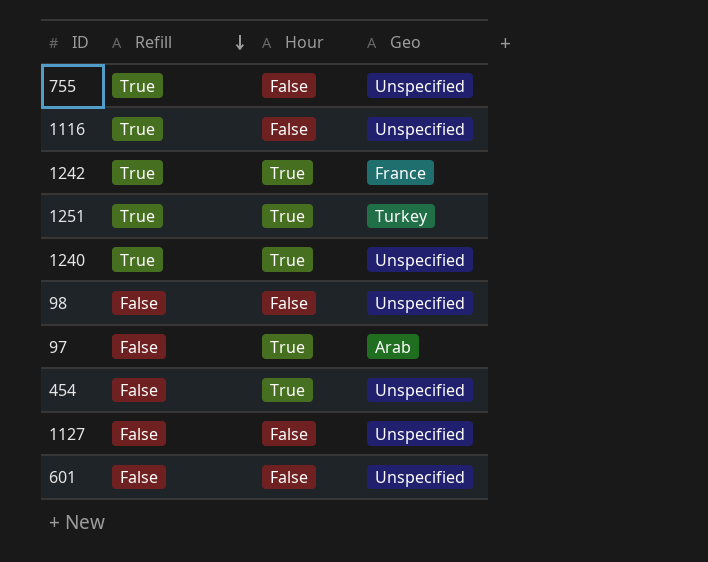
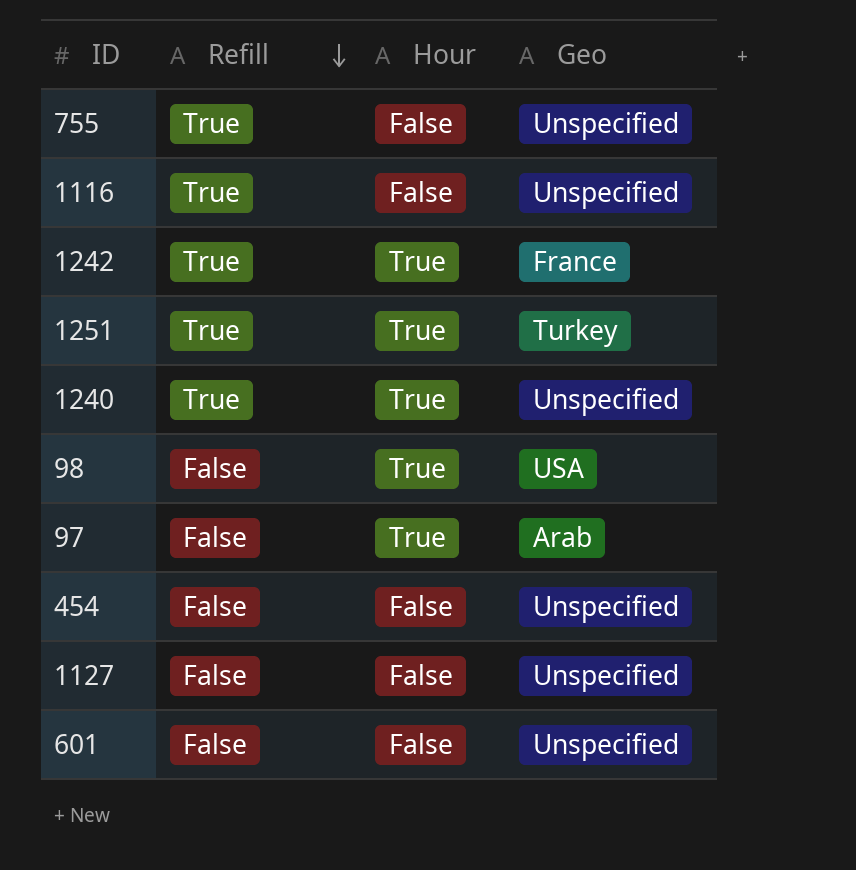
98 | Hour: False -> True
98 | Geo: Unspecified -> USA
454 | Hour: True -> False

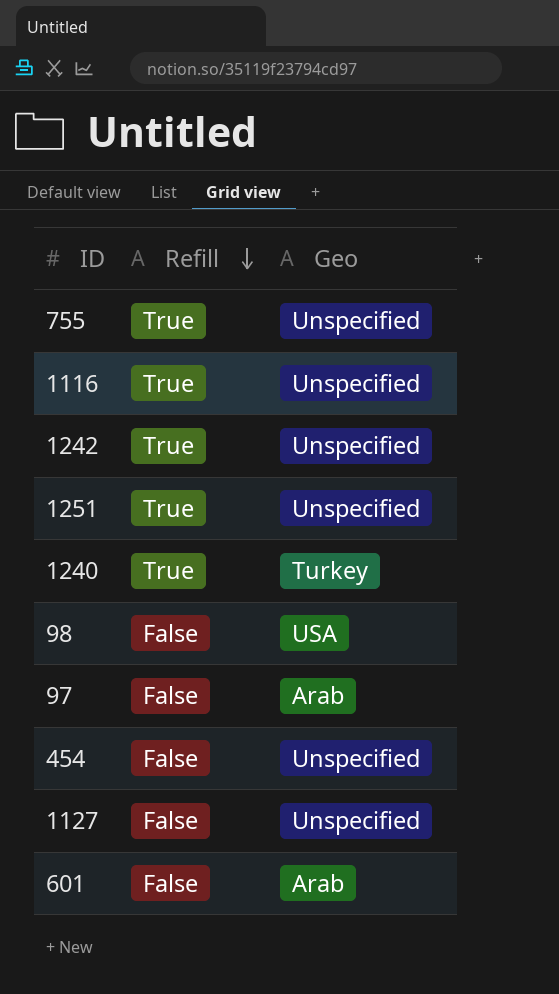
column Hour | position: 3 -> none
1242 | Geo: France -> Unspecified
1251 | Geo: Turkey -> Unspecified
1240 | Geo: Unspecified -> Turkey
601 | Geo: Unspecified -> Arab

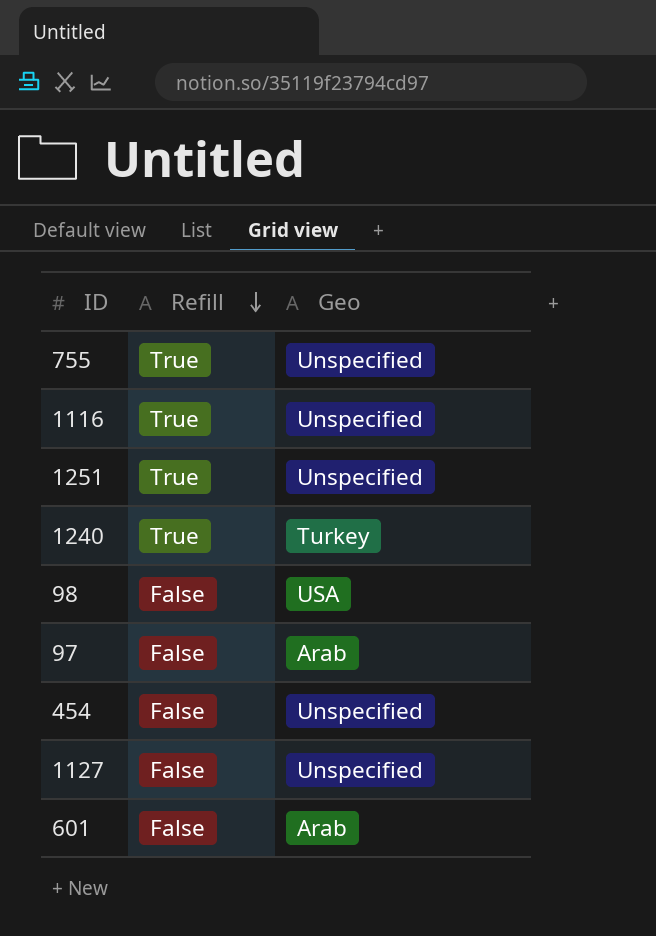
row 1242: True | Unspecified -> none

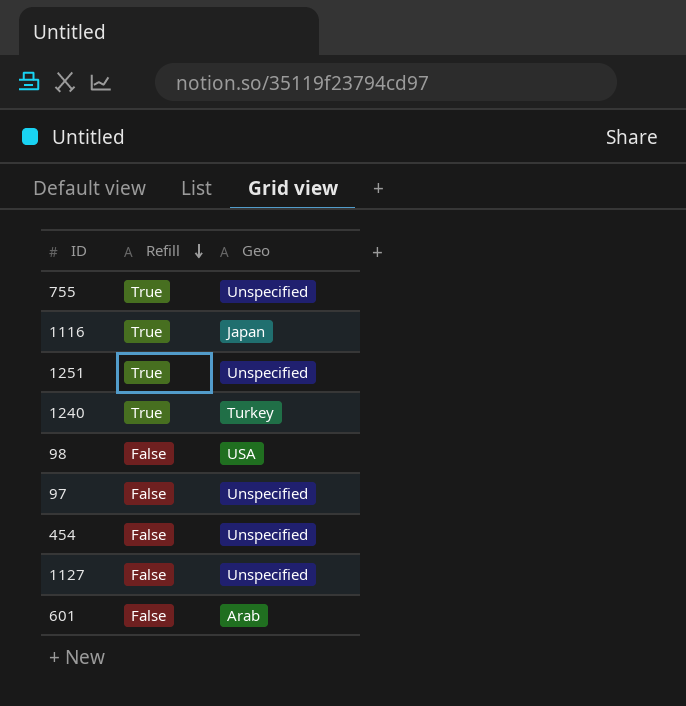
1116 | Geo: Unspecified -> Japan
97 | Geo: Arab -> Unspecified

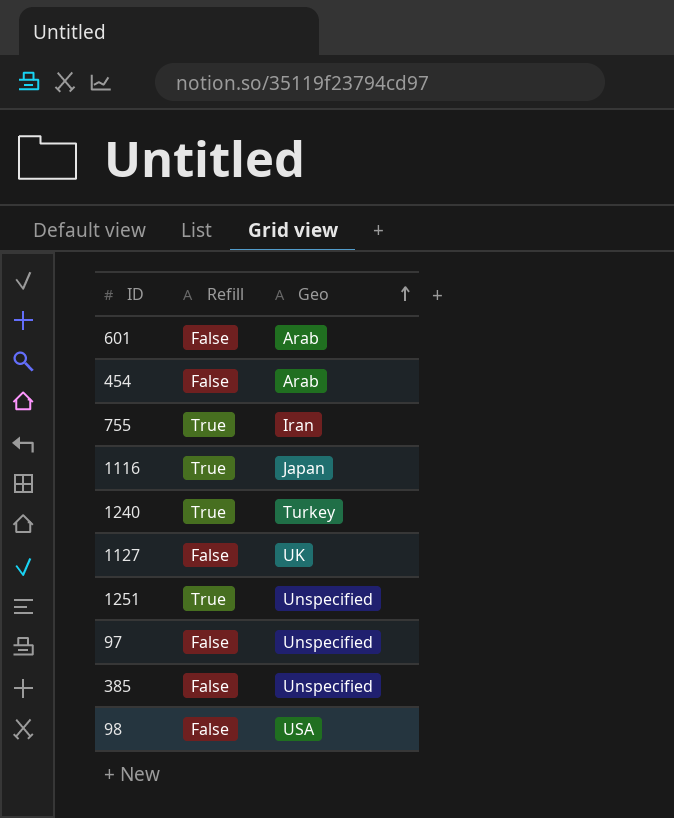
row order: Refill descending -> Geo ascending
454 | Geo: Unspecified -> Arab
755 | Geo: Unspecified -> Iran
1127 | Geo: Unspecified -> UK
row 385: none -> False | Unspecified

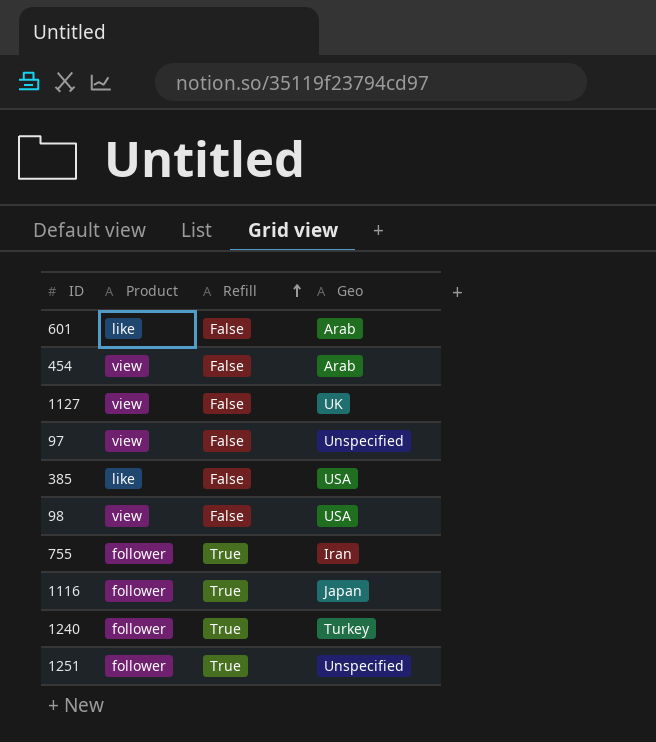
row order: Geo ascending -> Refill ascending
column Product | position: none -> 2
385 | Geo: Unspecified -> USA

